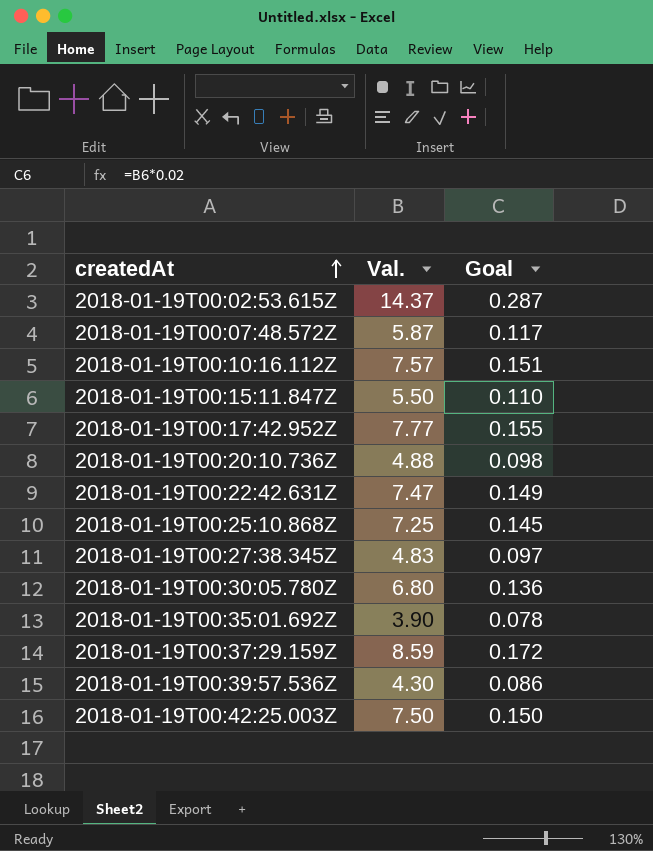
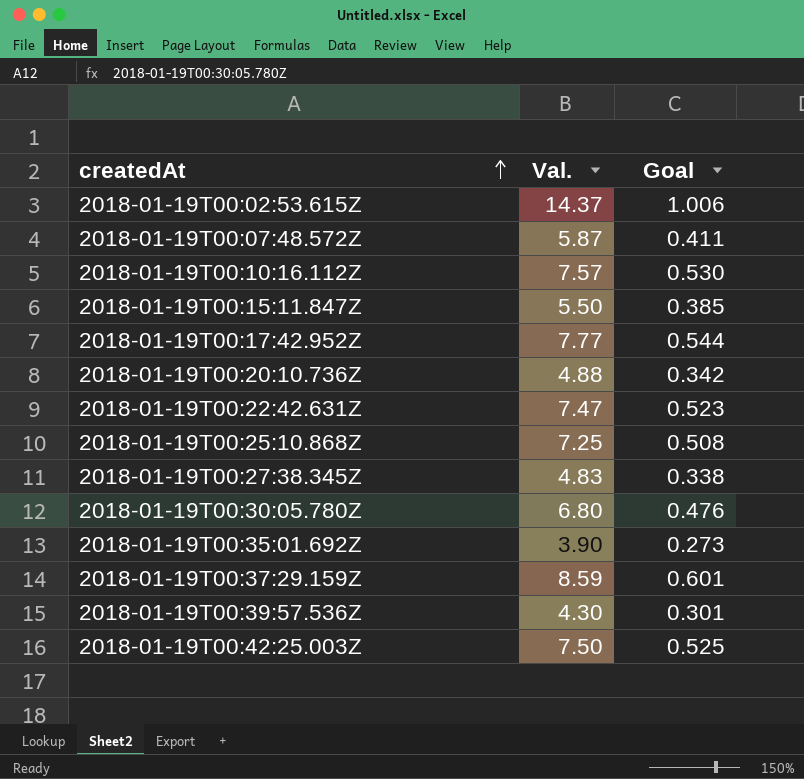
column Goal | formula: [Val.] * 0.02 -> [Val.] * 0.07

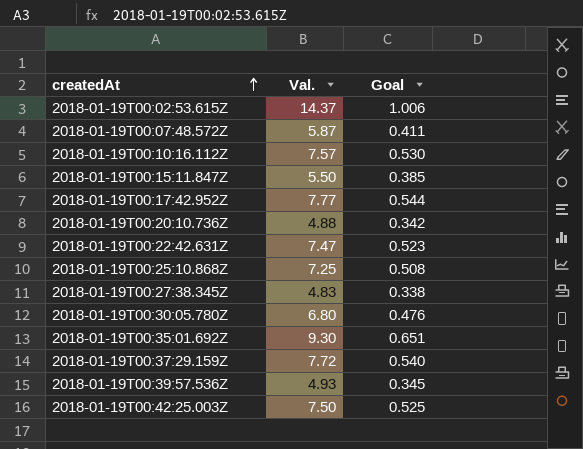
2018-01-19T00:35:01.692Z | Val.: 3.90 -> 9.30
2018-01-19T00:35:01.692Z | Goal: 0.273 -> 0.651
2018-01-19T00:37:29.159Z | Val.: 8.59 -> 7.72
2018-01-19T00:37:29.159Z | Goal: 0.601 -> 0.540
2018-01-19T00:39:57.536Z | Val.: 4.30 -> 4.93
2018-01-19T00:39:57.536Z | Goal: 0.301 -> 0.345

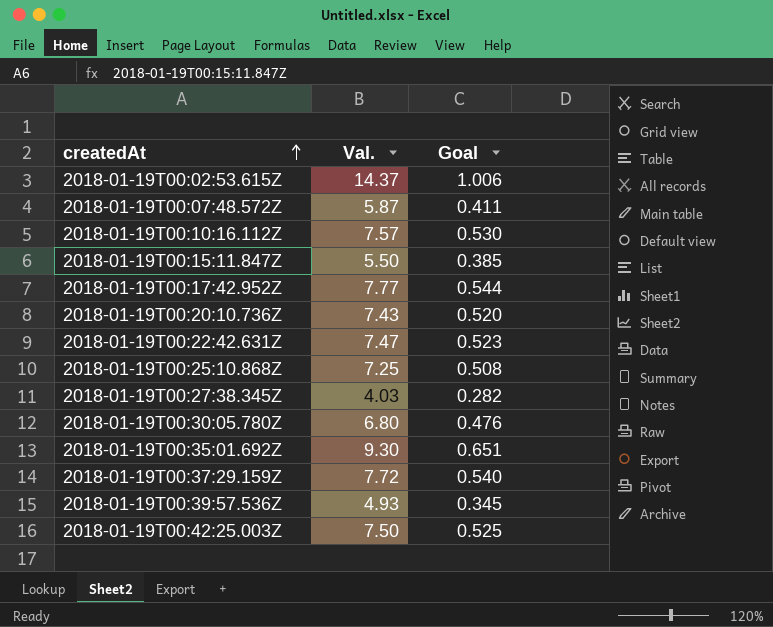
2018-01-19T00:20:10.736Z | Val.: 4.88 -> 7.43
2018-01-19T00:20:10.736Z | Goal: 0.342 -> 0.520
2018-01-19T00:27:38.345Z | Val.: 4.83 -> 4.03
2018-01-19T00:27:38.345Z | Goal: 0.338 -> 0.282

